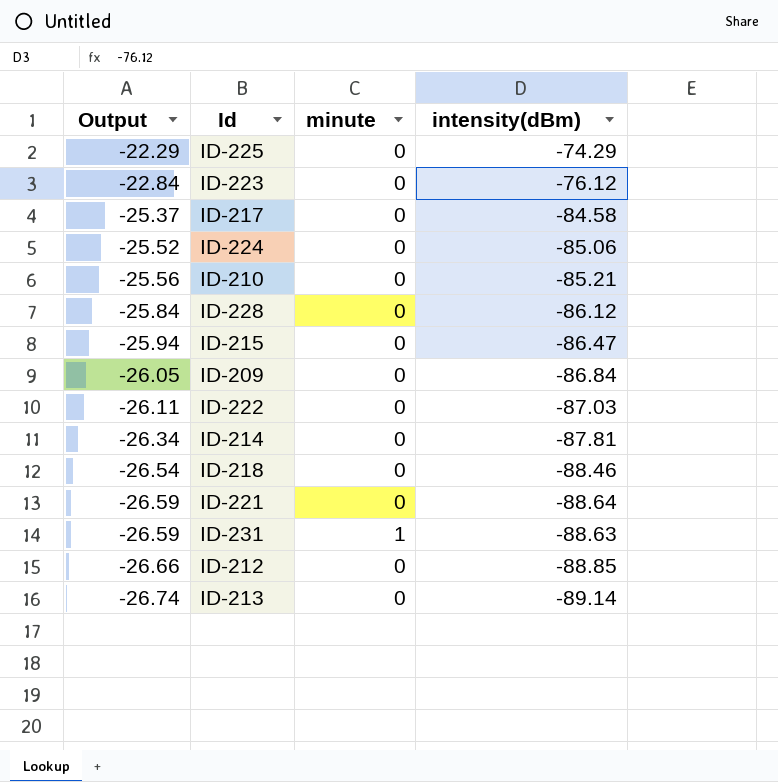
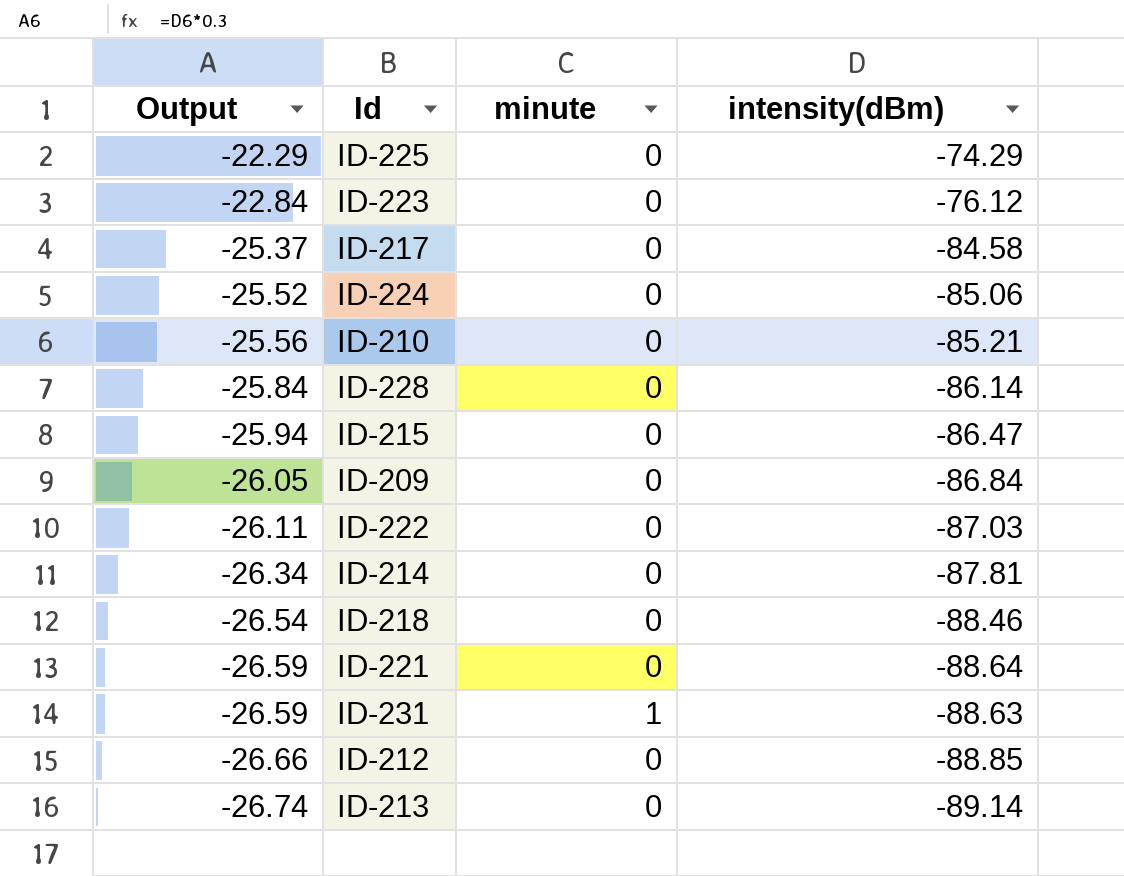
ID-228 | intensity(dBm): -86.12 -> -86.14

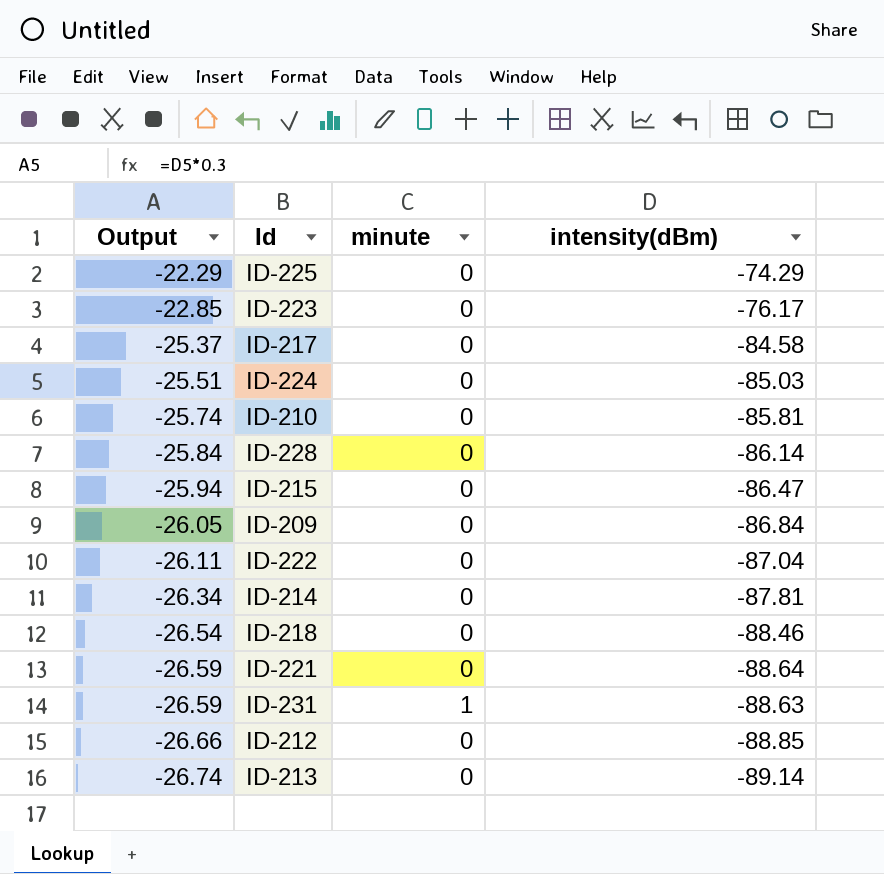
ID-223 | Output: -22.84 -> -22.85
ID-223 | intensity(dBm): -76.12 -> -76.17
ID-224 | Output: -25.52 -> -25.51
ID-224 | intensity(dBm): -85.06 -> -85.03
ID-210 | Output: -25.56 -> -25.74
ID-210 | intensity(dBm): -85.21 -> -85.81
ID-222 | intensity(dBm): -87.03 -> -87.04

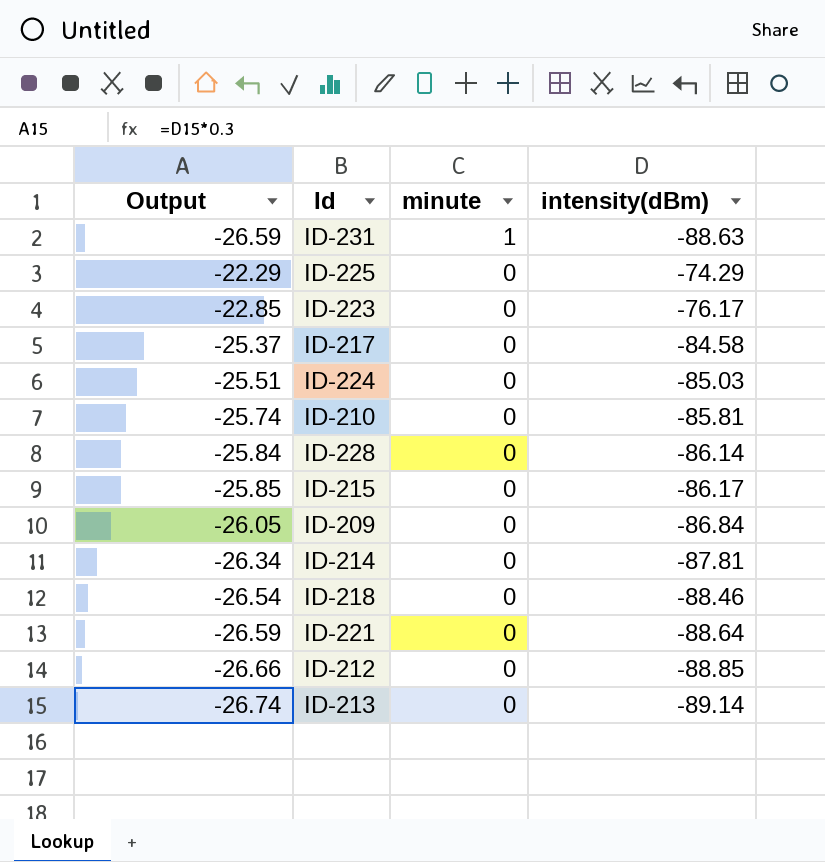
row order: Output descending -> minute descending
row ID-222: -26.11 | 0 | -87.04 -> none
ID-215 | Output: -25.94 -> -25.85
ID-215 | intensity(dBm): -86.47 -> -86.17

